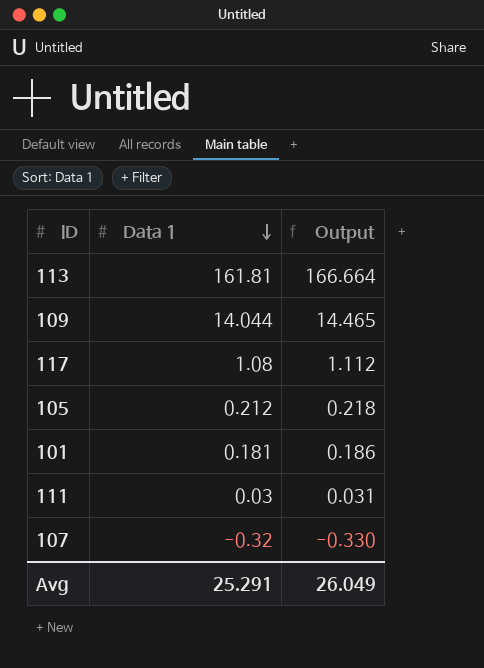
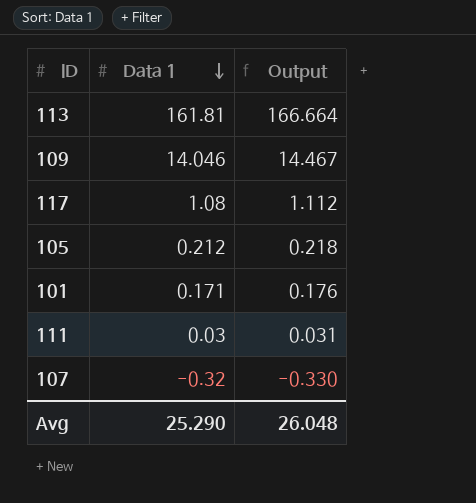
109 | Data 1: 14.044 -> 14.046
109 | Output: 14.465 -> 14.467
101 | Data 1: 0.181 -> 0.171
101 | Output: 0.186 -> 0.176
Avg | Data 1: 25.291 -> 25.290
Avg | Output: 26.049 -> 26.048

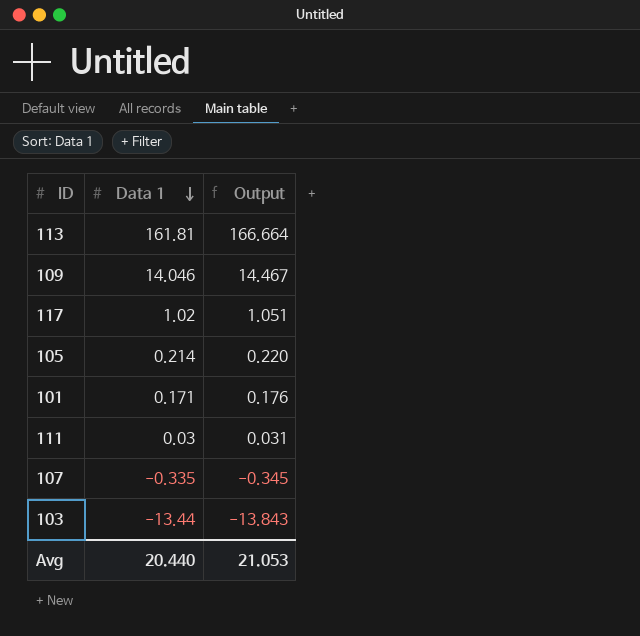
117 | Data 1: 1.08 -> 1.02
117 | Output: 1.112 -> 1.051
105 | Data 1: 0.212 -> 0.214
105 | Output: 0.218 -> 0.220
107 | Data 1: -0.32 -> -0.335
107 | Output: -0.330 -> -0.345
row 103: none -> -13.44 | -13.843
Avg | Data 1: 25.290 -> 20.440
Avg | Output: 26.048 -> 21.053

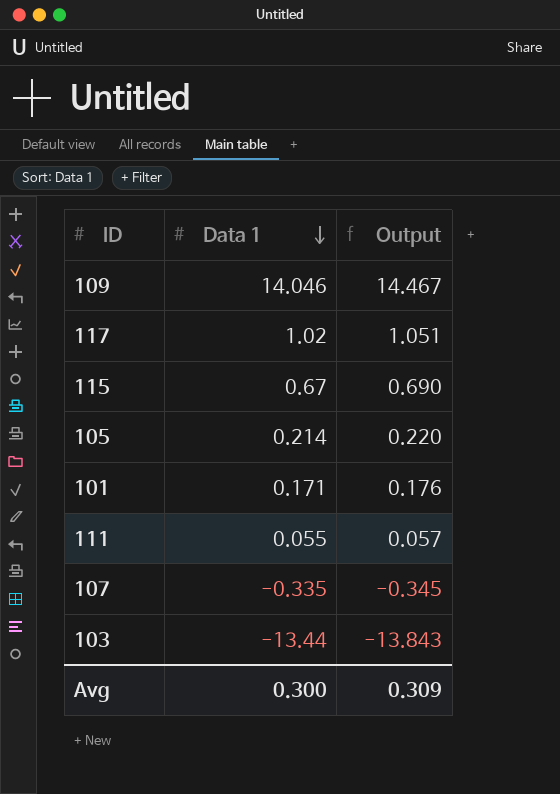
row 113: 161.81 | 166.664 -> none
row 115: none -> 0.67 | 0.690
111 | Data 1: 0.03 -> 0.055
111 | Output: 0.031 -> 0.057
Avg | Data 1: 20.440 -> 0.300
Avg | Output: 21.053 -> 0.309

